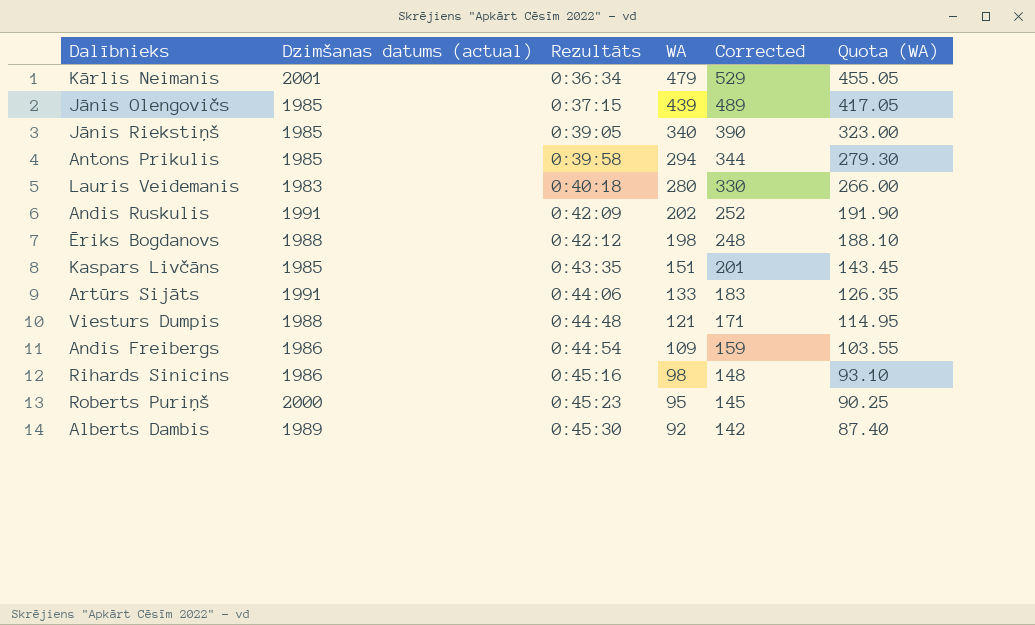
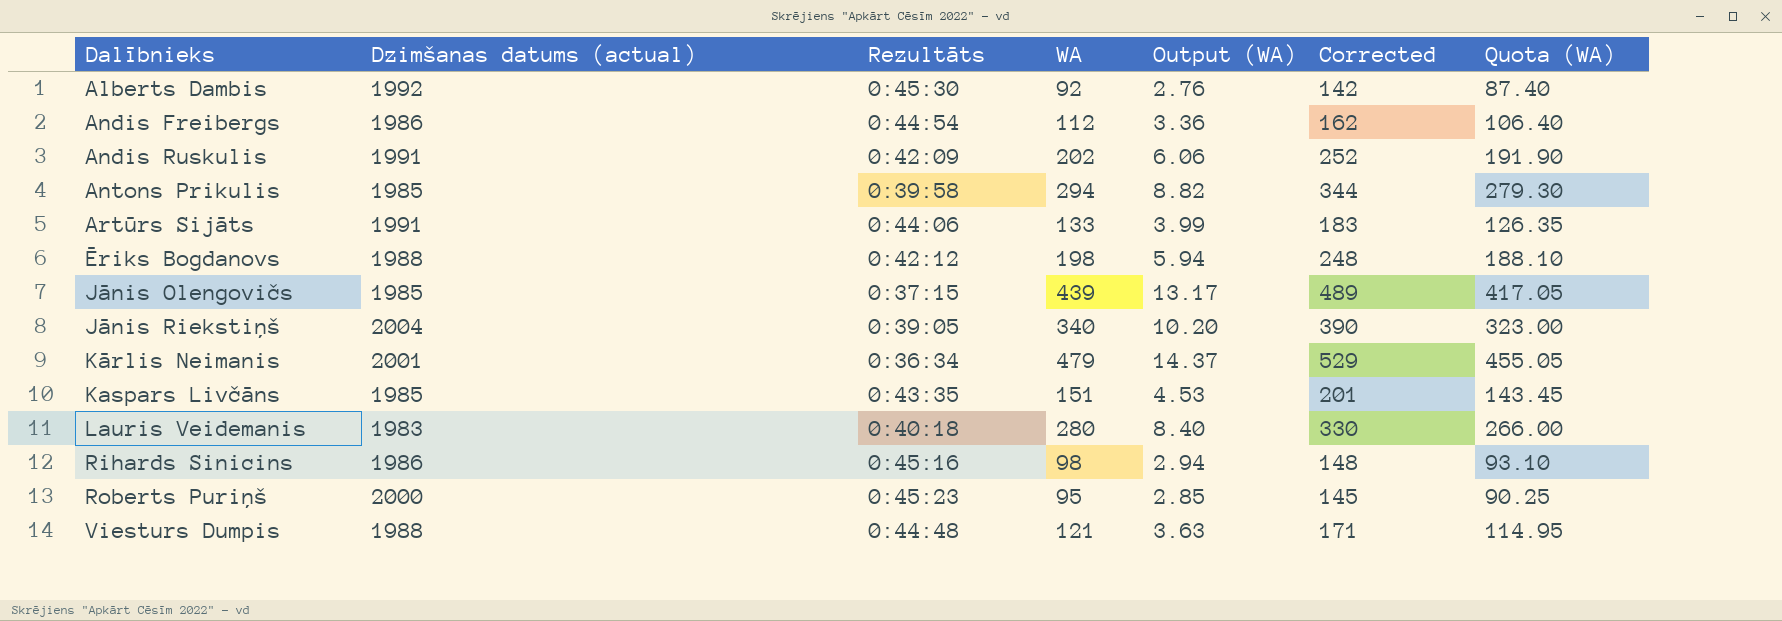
row order: Rezultāts ascending -> Dalībnieks ascending
column Output (WA) | formula: none -> [WA] * 0.03
Alberts Dambis | Dzimšanas datums (actual): 1989 -> 1992
Andis Freibergs | WA: 109 -> 112
Andis Freibergs | Corrected: 159 -> 162
Andis Freibergs | Quota (WA): 103.55 -> 106.40
Jānis Riekstiņš | Dzimšanas datums (actual): 1985 -> 2004

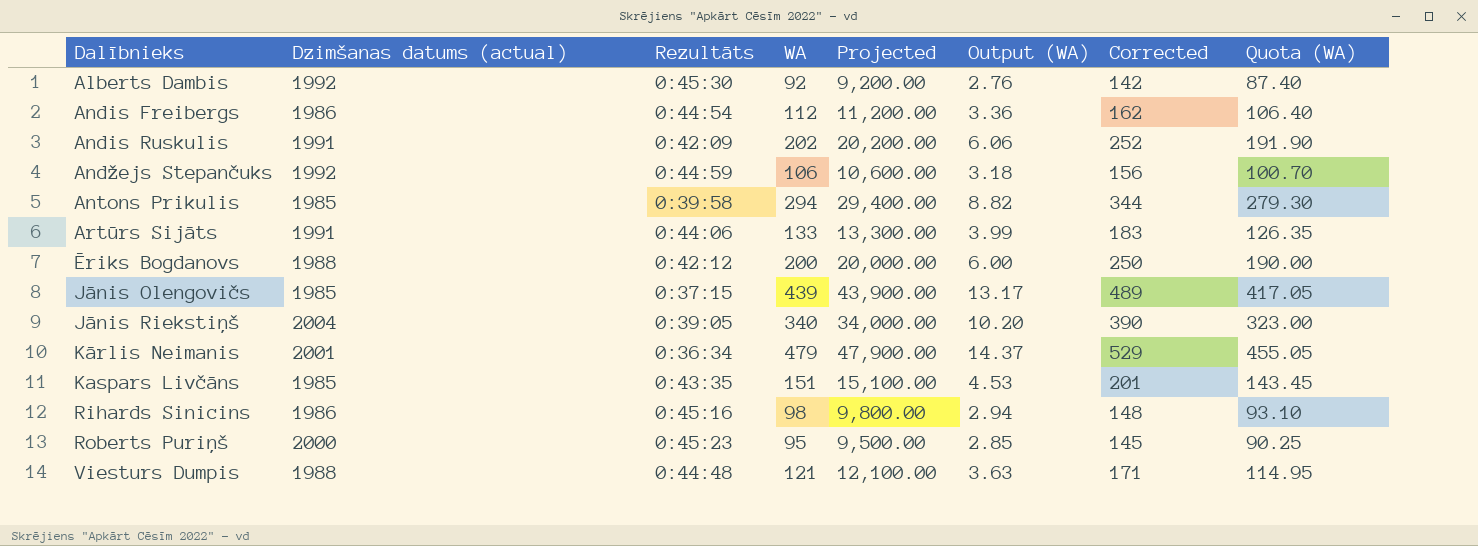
column Projected | formula: none -> [WA] * 100
row Lauris Veidemanis: 1983 | 0:40:18 | 280 | 8.40 | 330 | 266.00 -> none
row Andžejs Stepančuks: none -> 1992 | 0:44:59 | 106 | 10,600.00 | 3.18 | 156 | 100.70
Ēriks Bogdanovs | WA: 198 -> 200
Ēriks Bogdanovs | Output (WA): 5.94 -> 6.00
Ēriks Bogdanovs | Corrected: 248 -> 250
Ēriks Bogdanovs | Quota (WA): 188.10 -> 190.00

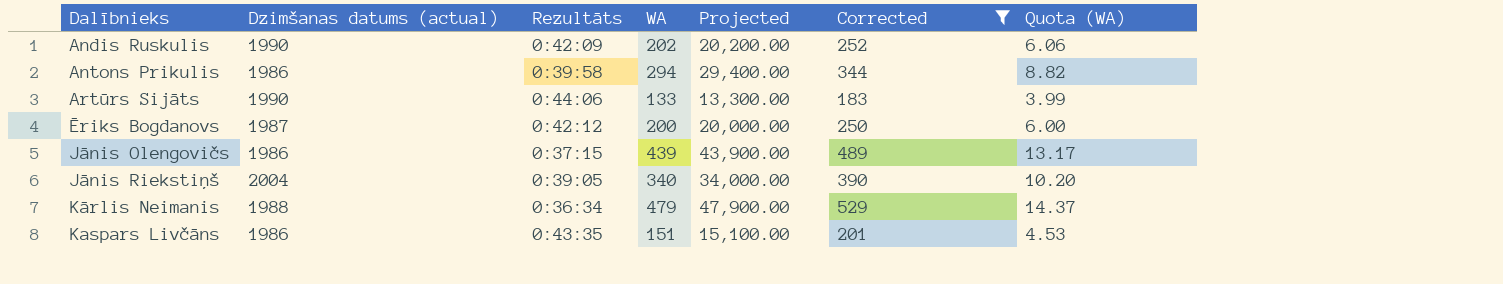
filter: none -> Corrected >= 183
column Output (WA) | formula: [WA] * 0.03 -> none
column Quota (WA) | formula: [WA] * 0.95 -> [WA] * 0.03
Andis Ruskulis | Dzimšanas datums (actual): 1991 -> 1990
Antons Prikulis | Dzimšanas datums (actual): 1985 -> 1986
Artūrs Sijāts | Dzimšanas datums (actual): 1991 -> 1990
Ēriks Bogdanovs | Dzimšanas datums (actual): 1988 -> 1987
Jānis Olengovičs | Dzimšanas datums (actual): 1985 -> 1986
Kārlis Neimanis | Dzimšanas datums (actual): 2001 -> 1988
Kaspars Livčāns | Dzimšanas datums (actual): 1985 -> 1986

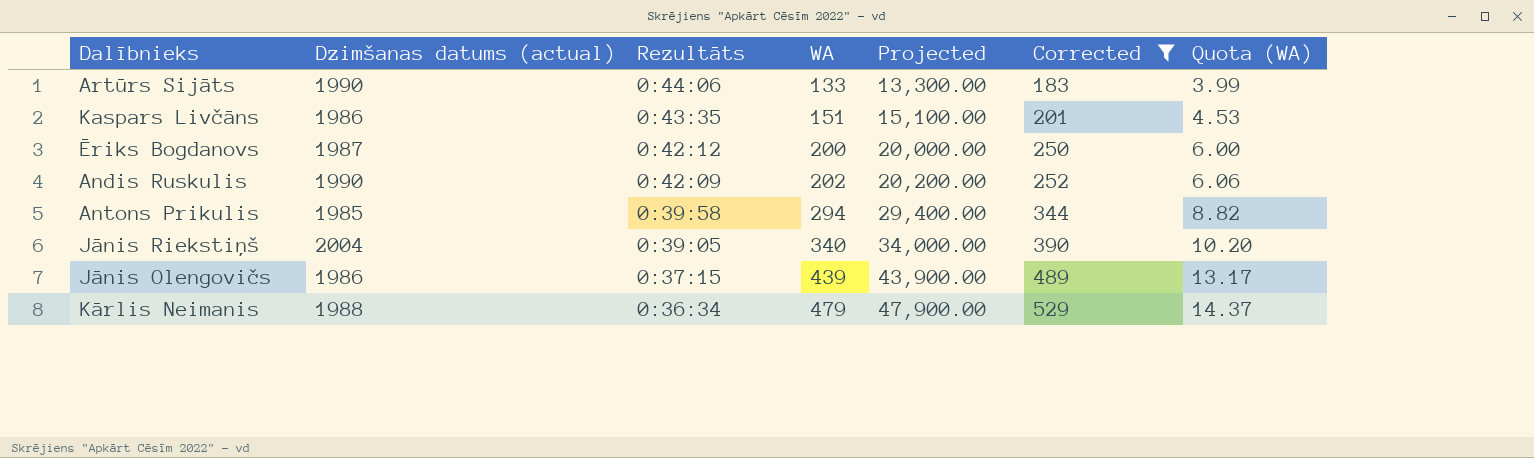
row order: Dalībnieks ascending -> Rezultāts descending
Antons Prikulis | Dzimšanas datums (actual): 1986 -> 1985

